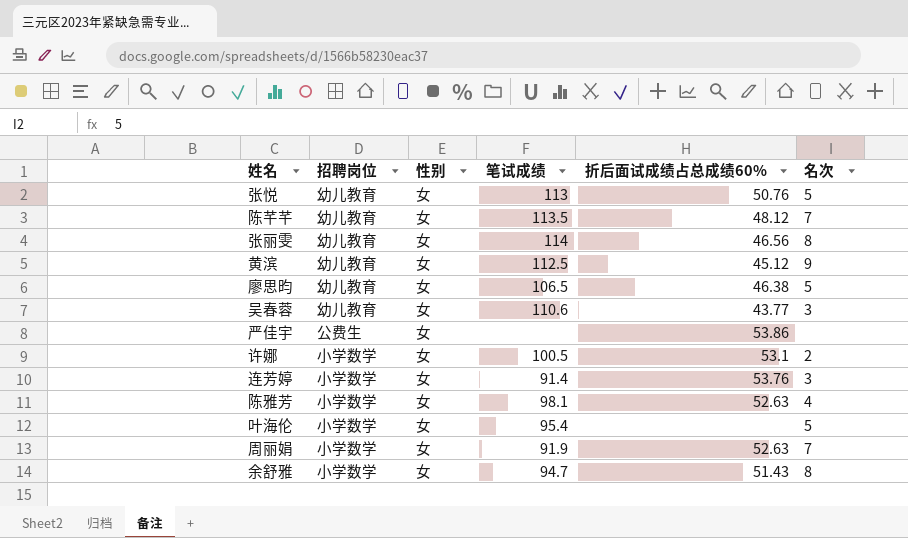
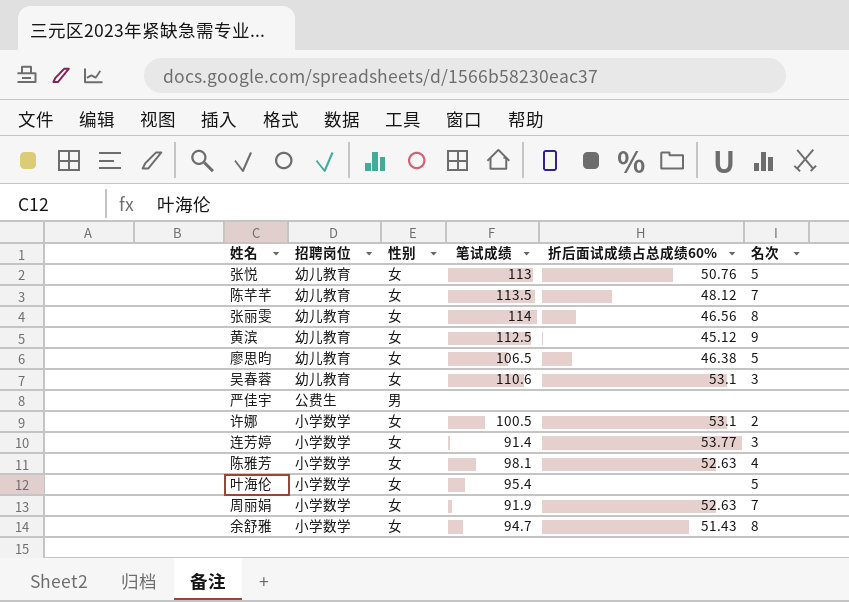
吴春蓉 | 折后面试成绩占总成绩60%: 43.77 -> 53.1
严佳宇 | 性别: 女 -> 男
严佳宇 | 折后面试成绩占总成绩60%: 53.86 -> none
连芳婷 | 折后面试成绩占总成绩60%: 53.76 -> 53.77

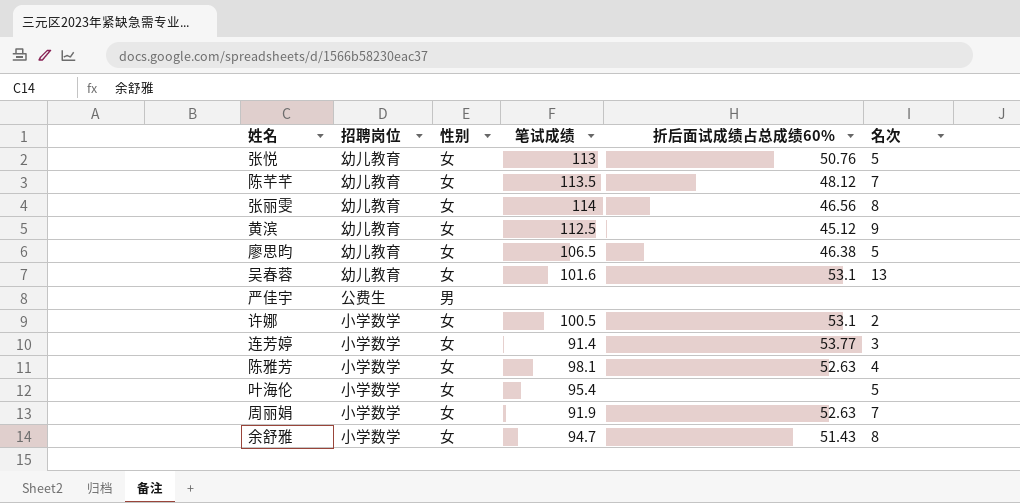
吴春蓉 | 笔试成绩: 110.6 -> 101.6
吴春蓉 | 名次: 3 -> 13

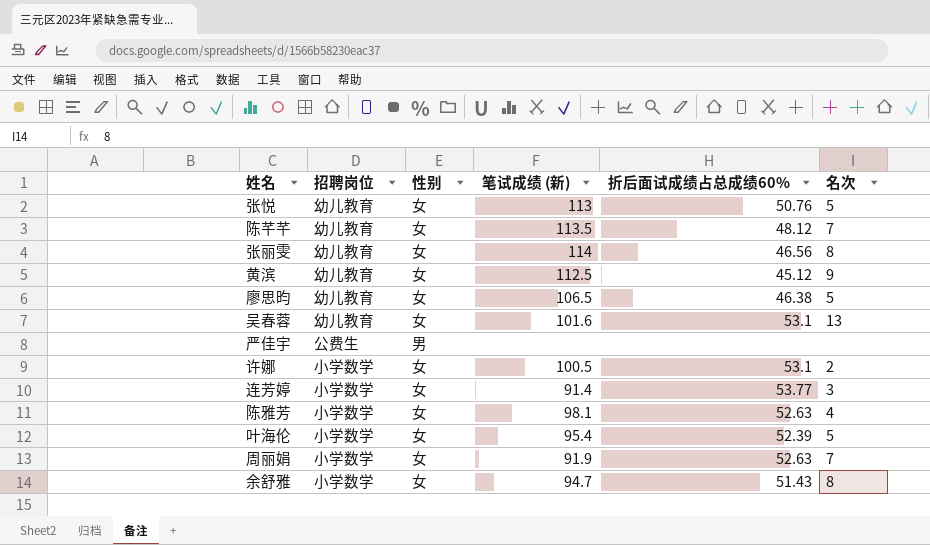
column name: 笔试成绩 -> 笔试成绩 (新)
叶海伦 | 折后面试成绩占总成绩60%: none -> 52.39

